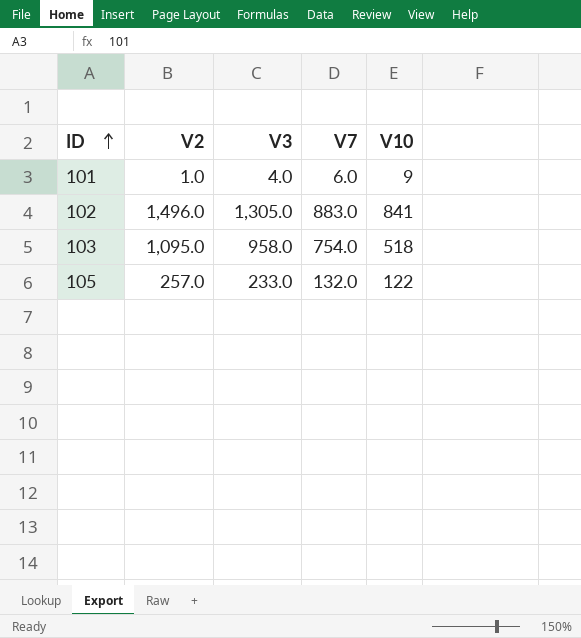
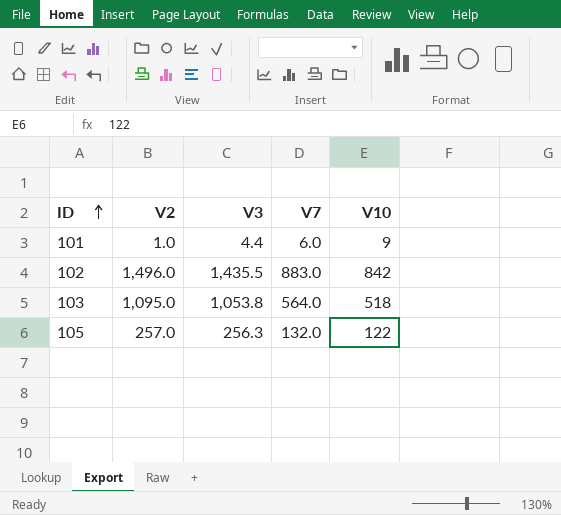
101 | V3: 4.0 -> 4.4
102 | V3: 1,305.0 -> 1,435.5
102 | V10: 841 -> 842
103 | V3: 958.0 -> 1,053.8
103 | V7: 754.0 -> 564.0
105 | V3: 233.0 -> 256.3

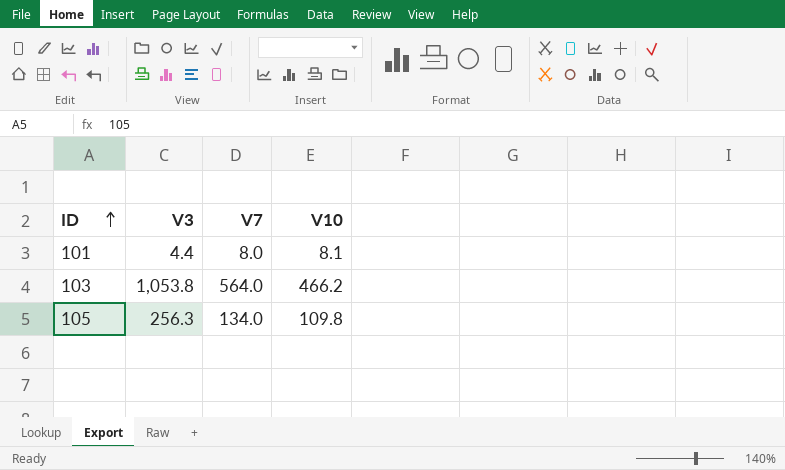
column V2 | position: 2 -> none
row 102: 1,496.0 | 1,435.5 | 883.0 | 842 -> none
101 | V7: 6.0 -> 8.0
101 | V10: 9 -> 8.1
103 | V10: 518 -> 466.2
105 | V7: 132.0 -> 134.0
105 | V10: 122 -> 109.8

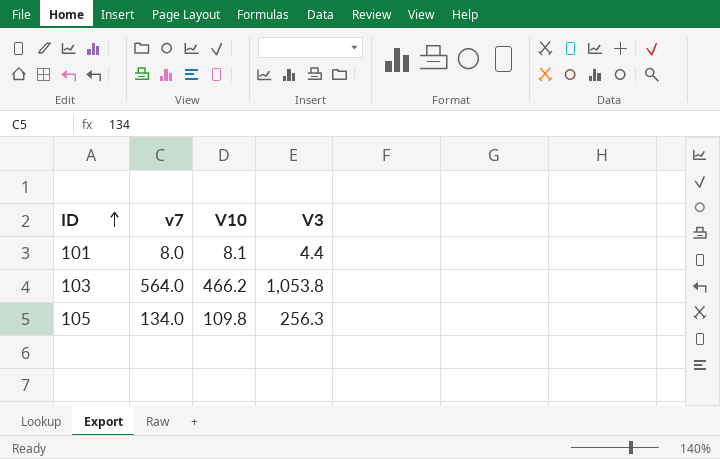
column name: V7 -> v7
column V3 | position: 2 -> 4

